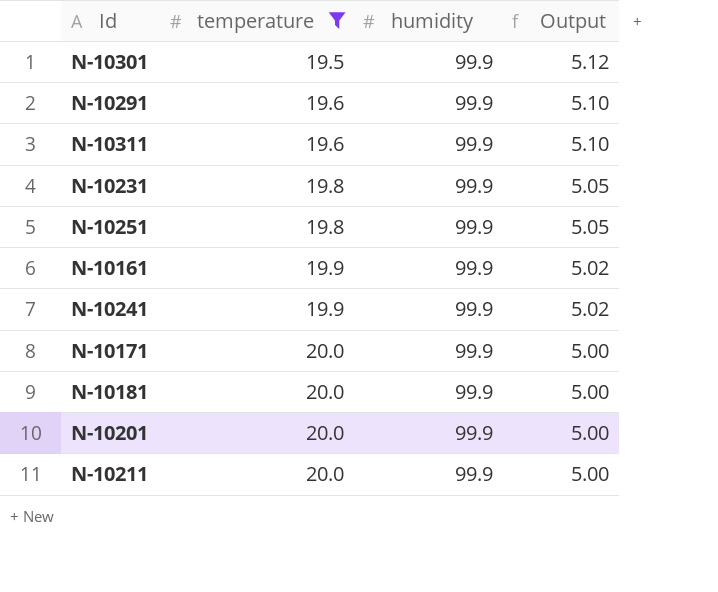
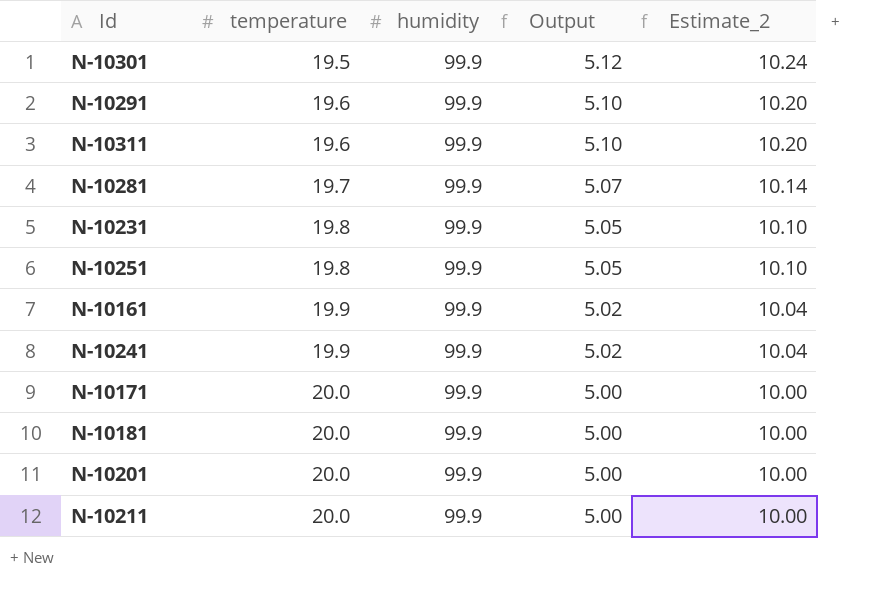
filter: temperature != 19.7 -> none
column Estimate_2 | formula: none -> [Output] * 2

